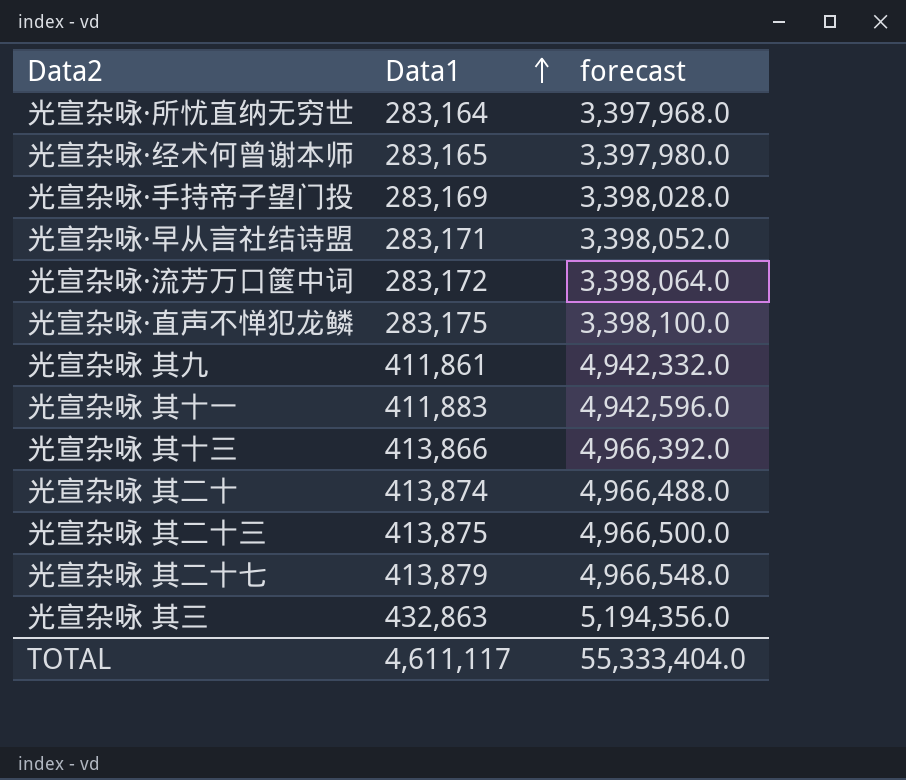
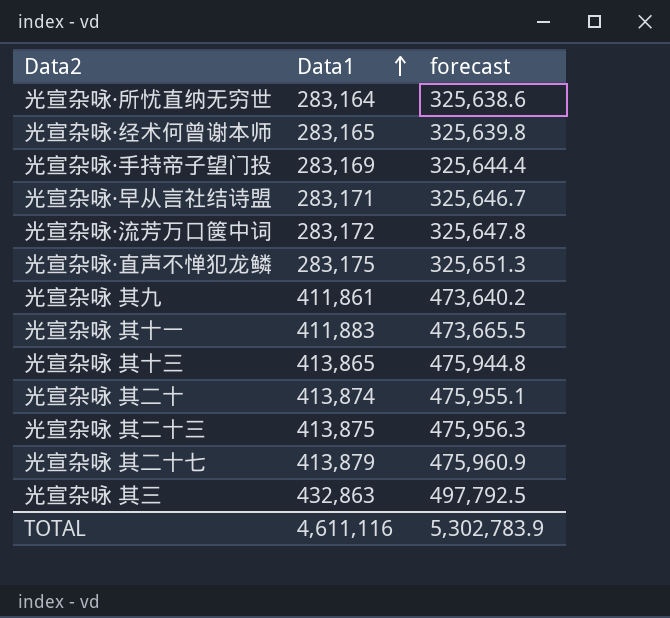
column forecast | formula: [Data1] * 12 -> [Data1] * 1.15
光宣杂咏 其十三 | Data1: 413,866 -> 413,865
TOTAL | Data1: 4,611,117 -> 4,611,116
TOTAL | forecast: 55,333,404.0 -> 5,302,783.9

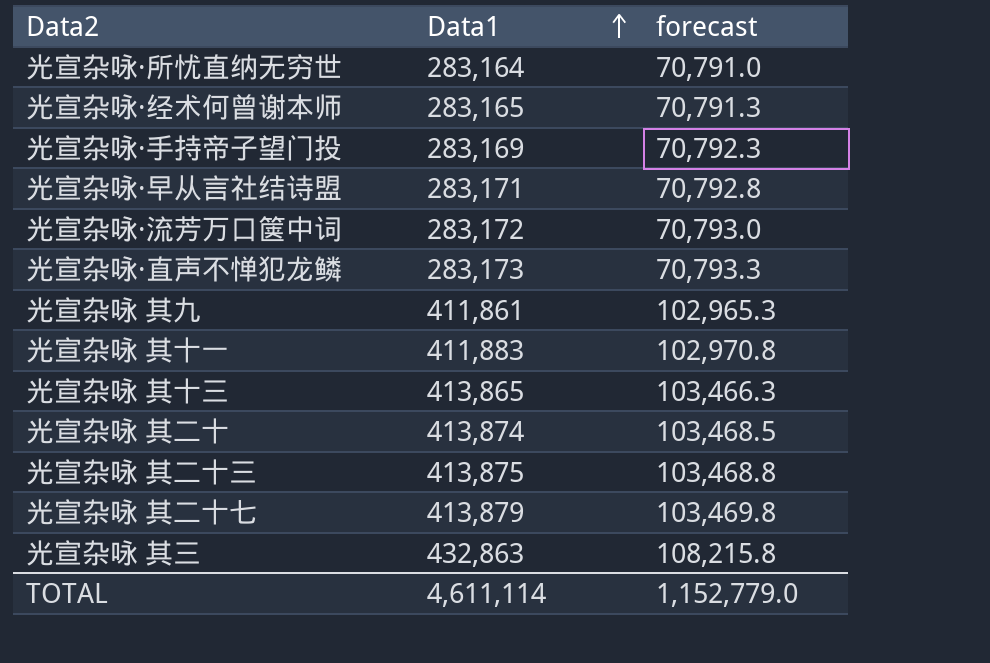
column forecast | formula: [Data1] * 1.15 -> [Data1] * 0.25
光宣杂咏·直声不惮犯龙鳞 | Data1: 283,175 -> 283,173
TOTAL | Data1: 4,611,116 -> 4,611,114
TOTAL | forecast: 5,302,783.9 -> 1,152,779.0

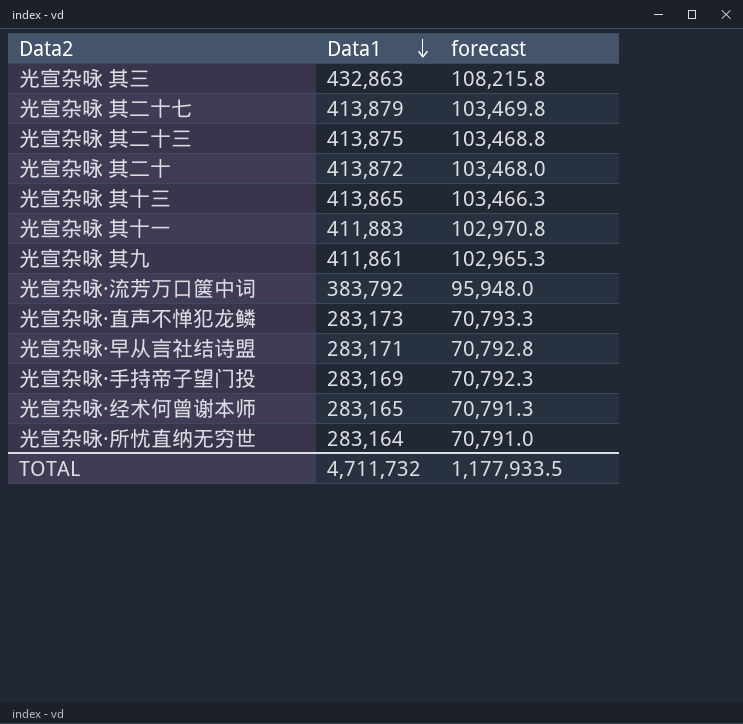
row order: Data1 ascending -> Data1 descending
光宣杂咏 其二十 | Data1: 413,874 -> 413,872
光宣杂咏 其二十 | forecast: 103,468.5 -> 103,468.0
光宣杂咏·流芳万口箧中词 | Data1: 283,172 -> 383,792
光宣杂咏·流芳万口箧中词 | forecast: 70,793.0 -> 95,948.0
TOTAL | Data1: 4,611,114 -> 4,711,732
TOTAL | forecast: 1,152,779.0 -> 1,177,933.5

